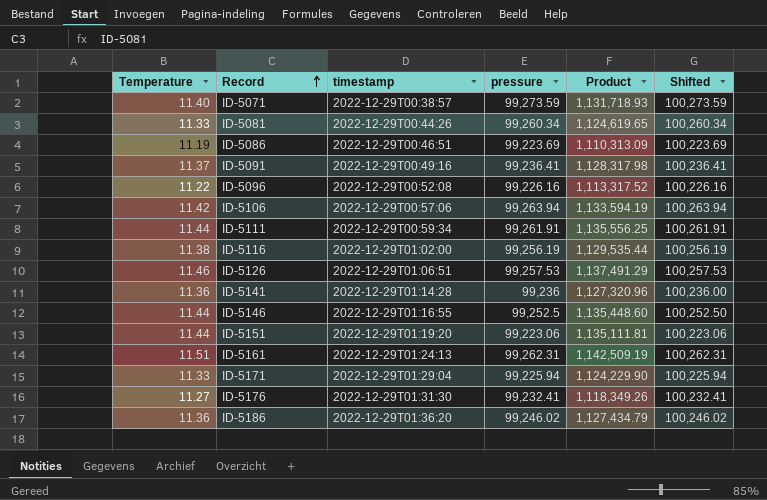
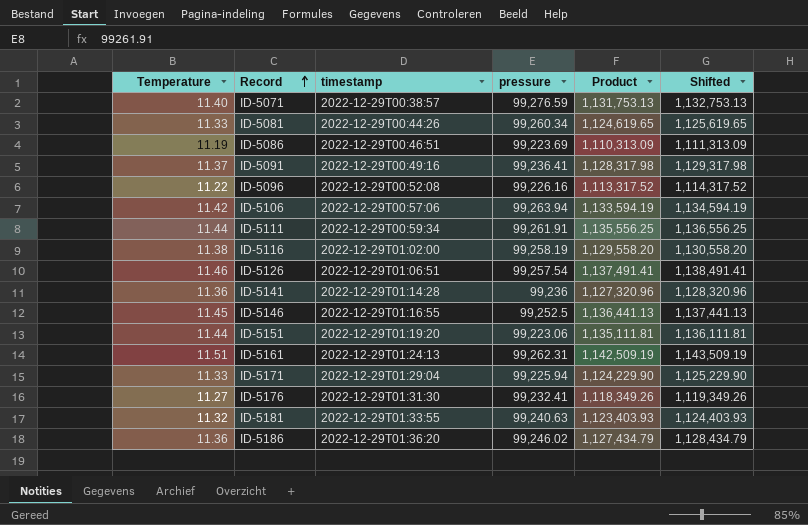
column Shifted | formula: [pressure] + 1000 -> [Product] + 1000
ID-5071 | pressure: 99,273.59 -> 99,276.59
ID-5071 | Product: 1,131,718.93 -> 1,131,753.13
ID-5116 | pressure: 99,256.19 -> 99,258.19
ID-5116 | Product: 1,129,535.44 -> 1,129,558.20
ID-5126 | pressure: 99,257.53 -> 99,257.54
ID-5126 | Product: 1,137,491.29 -> 1,137,491.41
ID-5146 | Temperature: 11.44 -> 11.45
ID-5146 | Product: 1,135,448.60 -> 1,136,441.13
row ID-5181: none -> 11.32 | 2022-12-29T01:33:55 | 99,240.63 | 1,123,403.93 | 1,124,403.93

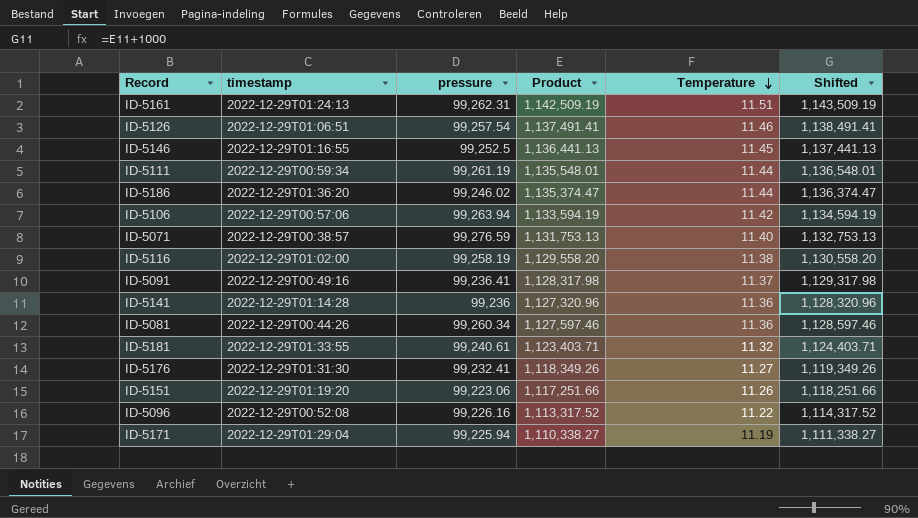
row order: Record ascending -> Temperature descending
column Temperature | position: 1 -> 5
row ID-5086: 11.19 | 2022-12-29T00:46:51 | 99,223.69 | 1,110,313.09 | 1,111,313.09 -> none
ID-5111 | pressure: 99,261.91 -> 99,261.19
ID-5111 | Product: 1,135,556.25 -> 1,135,548.01
ID-5111 | Shifted: 1,136,556.25 -> 1,136,548.01
ID-5186 | Product: 1,127,434.79 -> 1,135,374.47
ID-5186 | Temperature: 11.36 -> 11.44
ID-5186 | Shifted: 1,128,434.79 -> 1,136,374.47
ID-5081 | Product: 1,124,619.65 -> 1,127,597.46
ID-5081 | Temperature: 11.33 -> 11.36
ID-5081 | Shifted: 1,125,619.65 -> 1,128,597.46
ID-5181 | pressure: 99,240.63 -> 99,240.61
ID-5181 | Product: 1,123,403.93 -> 1,123,403.71
ID-5181 | Shifted: 1,124,403.93 -> 1,124,403.71
ID-5151 | Product: 1,135,111.81 -> 1,117,251.66
ID-5151 | Temperature: 11.44 -> 11.26
ID-5151 | Shifted: 1,136,111.81 -> 1,118,251.66
ID-5171 | Product: 1,124,229.90 -> 1,110,338.27
ID-5171 | Temperature: 11.33 -> 11.19
ID-5171 | Shifted: 1,125,229.90 -> 1,111,338.27

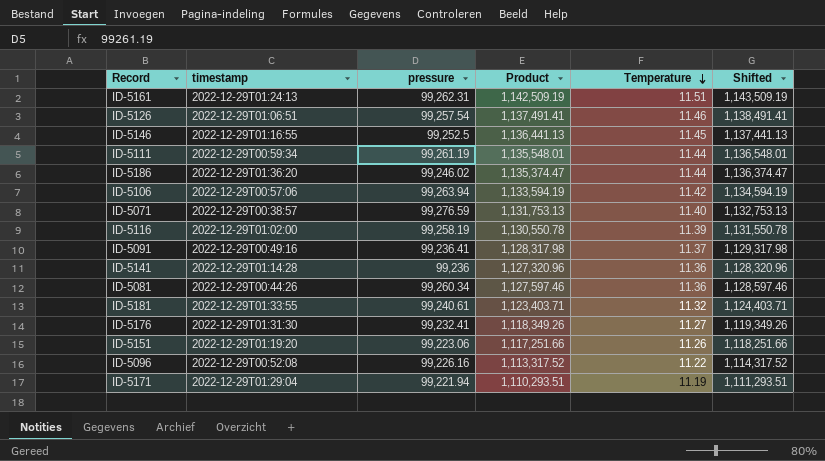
ID-5116 | Product: 1,129,558.20 -> 1,130,550.78
ID-5116 | Temperature: 11.38 -> 11.39
ID-5116 | Shifted: 1,130,558.20 -> 1,131,550.78
ID-5171 | pressure: 99,225.94 -> 99,221.94
ID-5171 | Product: 1,110,338.27 -> 1,110,293.51
ID-5171 | Shifted: 1,111,338.27 -> 1,111,293.51

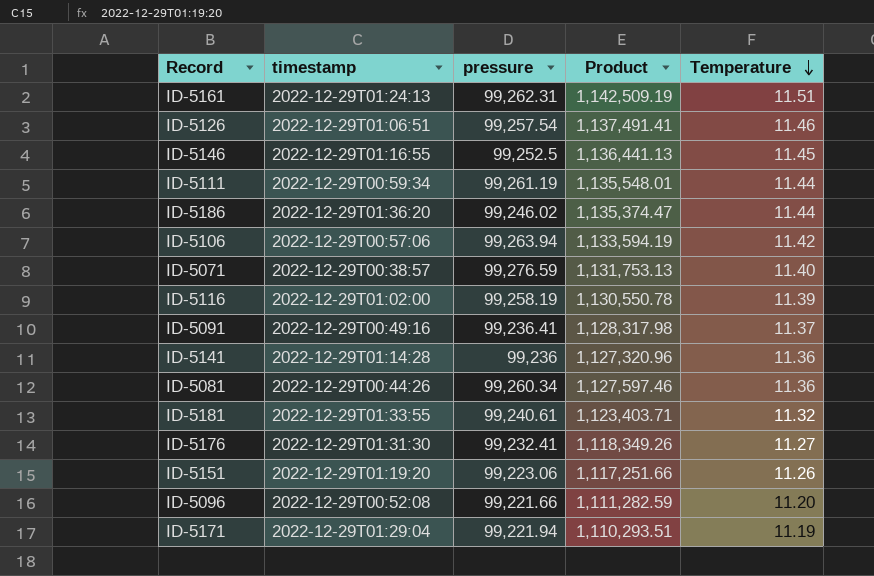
column Shifted | formula: [Product] + 1000 -> none
ID-5096 | pressure: 99,226.16 -> 99,221.66
ID-5096 | Product: 1,113,317.52 -> 1,111,282.59
ID-5096 | Temperature: 11.22 -> 11.20

